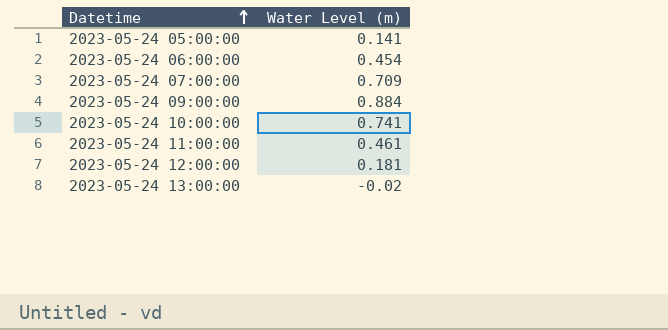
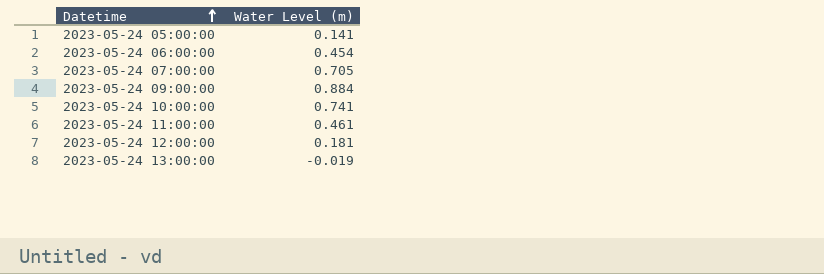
2023-05-24 07:00:00 | Water Level (m): 0.709 -> 0.705
2023-05-24 13:00:00 | Water Level (m): -0.02 -> -0.019

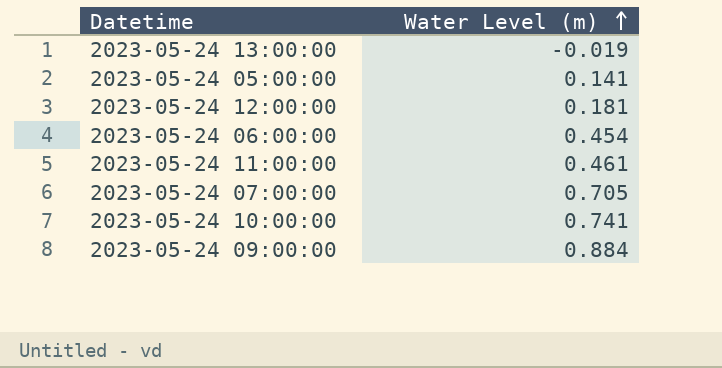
row order: Datetime ascending -> Water Level (m) ascending

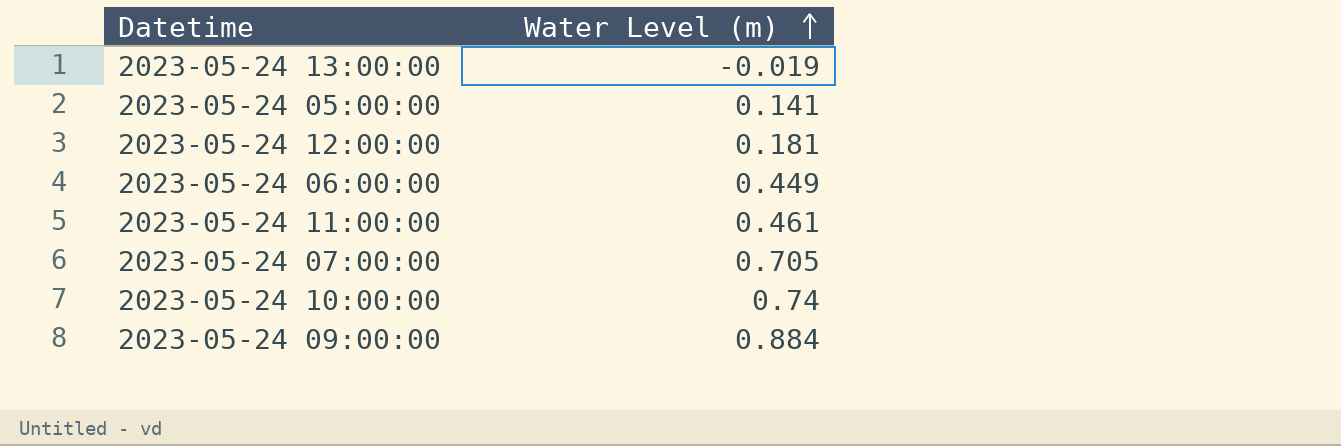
2023-05-24 06:00:00 | Water Level (m): 0.454 -> 0.449
2023-05-24 10:00:00 | Water Level (m): 0.741 -> 0.74

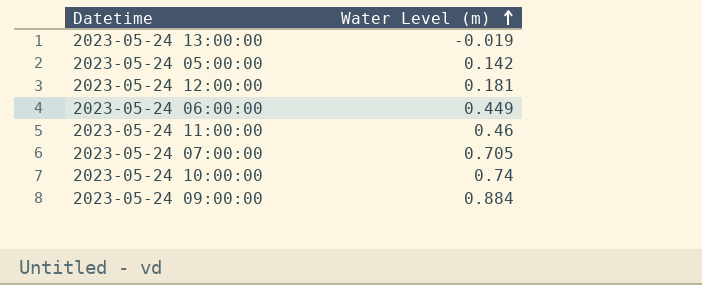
2023-05-24 05:00:00 | Water Level (m): 0.141 -> 0.142
2023-05-24 11:00:00 | Water Level (m): 0.461 -> 0.46

